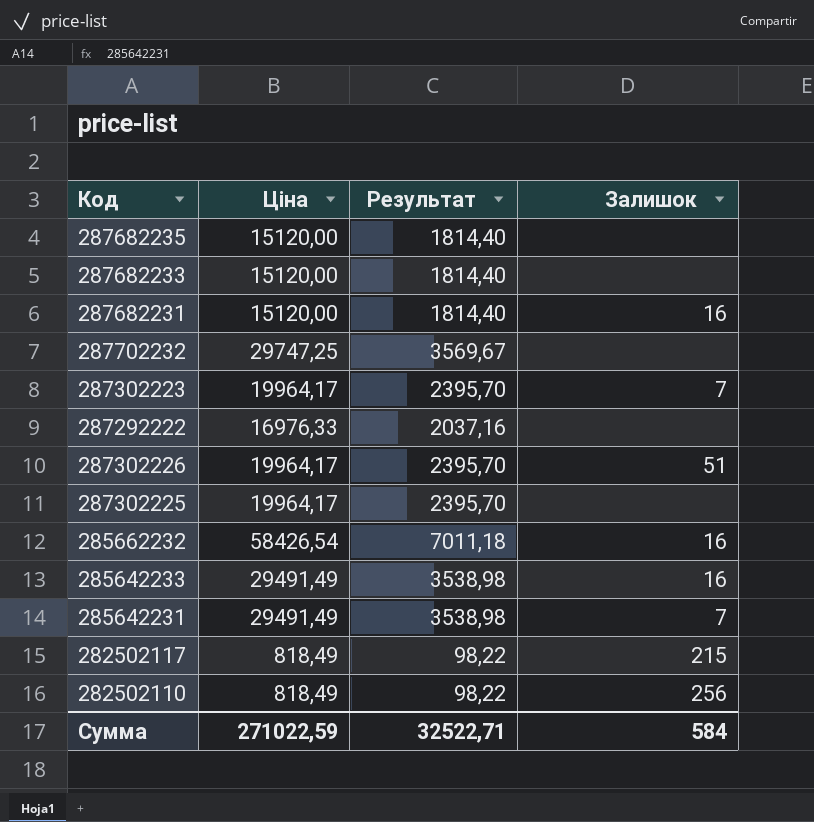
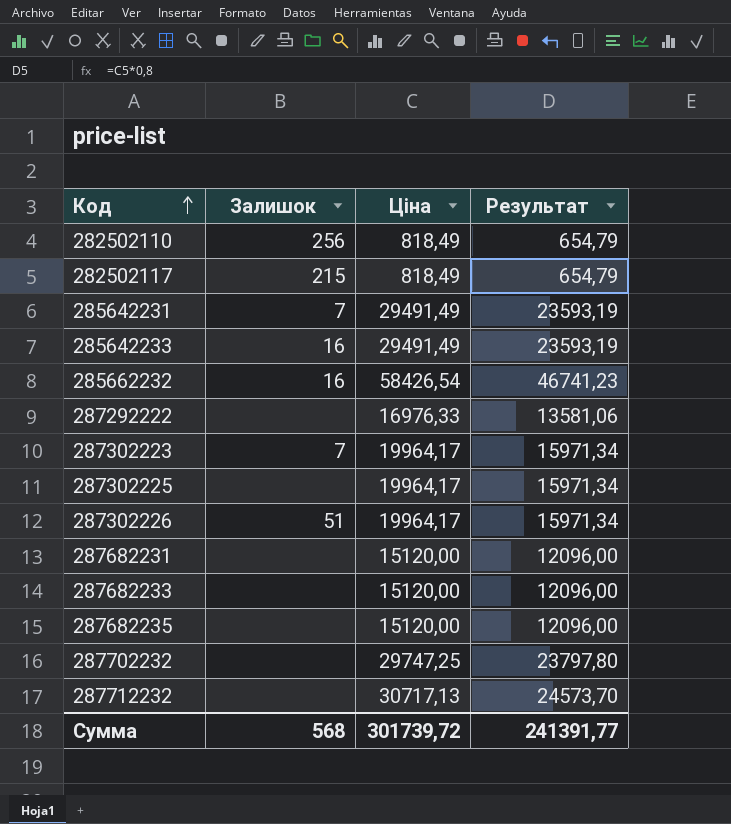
row order: none -> Код ascending
column Залишок | position: 4 -> 2
column Результат | formula: [Ціна] * 0,12 -> [Ціна] * 0,8
287682231 | Залишок: 16 -> none
row 287712232: none -> none | 30717,13 | 24573,70
Сумма | Залишок: 584 -> 568
Сумма | Ціна: 271022,59 -> 301739,72
Сумма | Результат: 32522,71 -> 241391,77

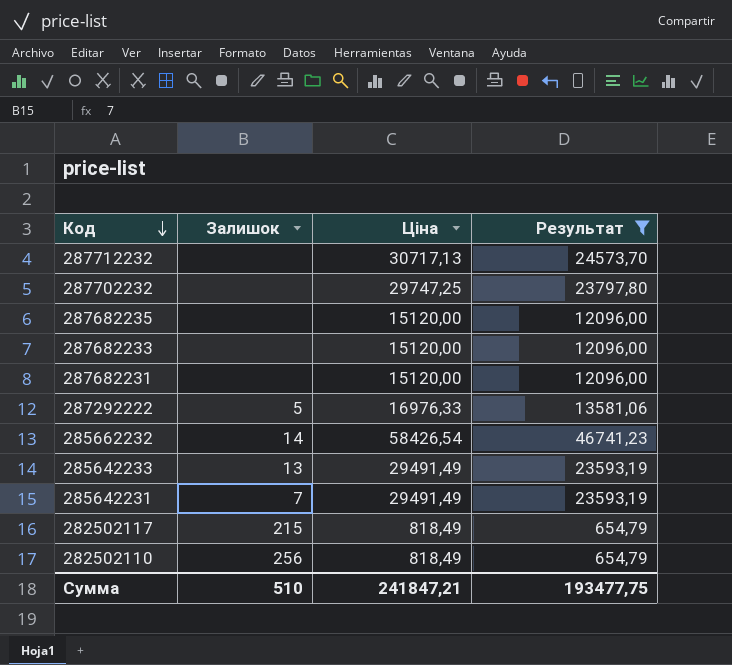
filter: none -> Результат != 15971,34
row order: Код ascending -> Код descending
287292222 | Залишок: none -> 5
285662232 | Залишок: 16 -> 14
285642233 | Залишок: 16 -> 13
Сумма | Залишок: 568 -> 510
Сумма | Ціна: 301739,72 -> 241847,21
Сумма | Результат: 241391,77 -> 193477,75

